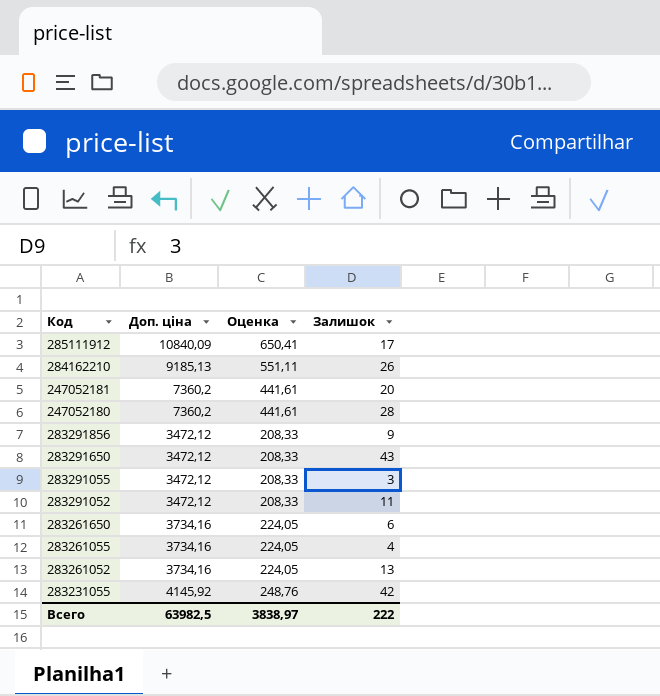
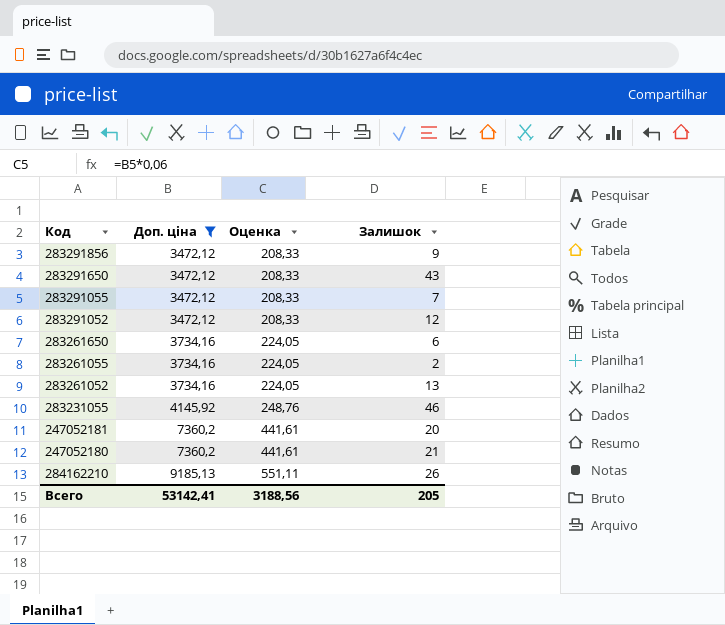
filter: none -> Доп. ціна != 10840,09
row order: none -> Доп. ціна ascending
283291055 | Залишок: 3 -> 7
283291052 | Залишок: 11 -> 12
283261055 | Залишок: 4 -> 2
283231055 | Залишок: 42 -> 46
247052180 | Залишок: 28 -> 21
Всего | Доп. ціна: 63982,5 -> 53142,41
Всего | Оценка: 3838,97 -> 3188,56
Всего | Залишок: 222 -> 205

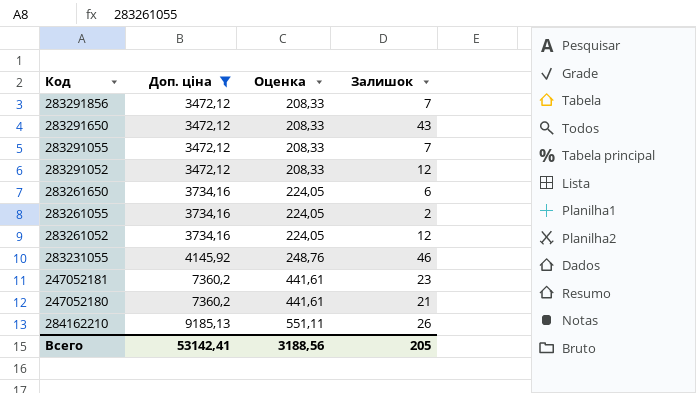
283291856 | Залишок: 9 -> 7
283261052 | Залишок: 13 -> 12
247052181 | Залишок: 20 -> 23

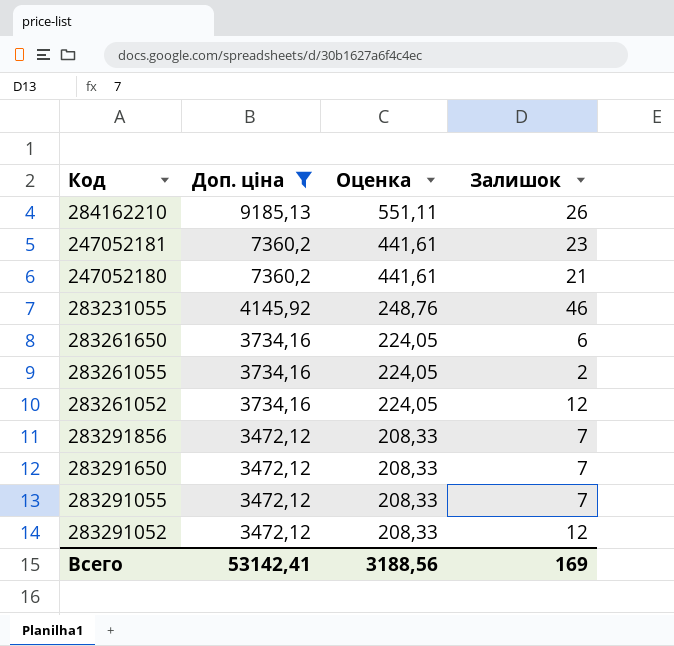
row order: Доп. ціна ascending -> Доп. ціна descending
283291650 | Залишок: 43 -> 7
Всего | Залишок: 205 -> 169

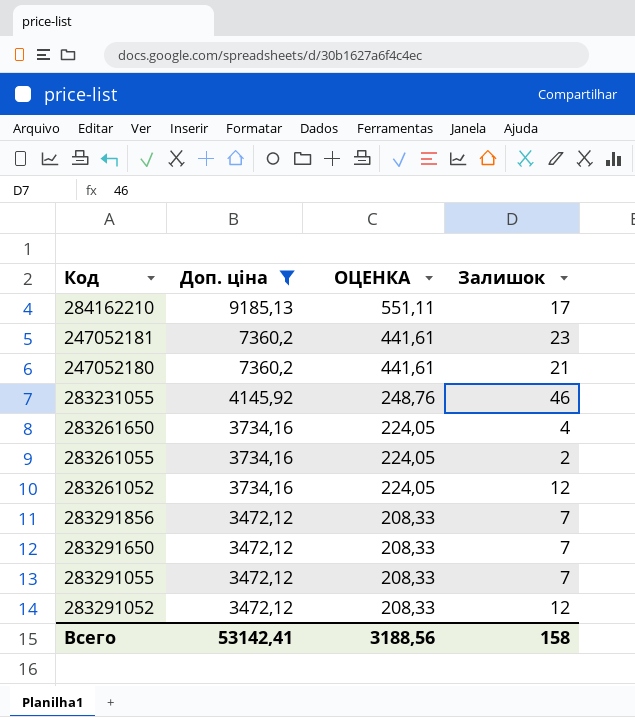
column name: Оценка -> ОЦЕНКА
284162210 | Залишок: 26 -> 17
283261650 | Залишок: 6 -> 4
Всего | Залишок: 169 -> 158

